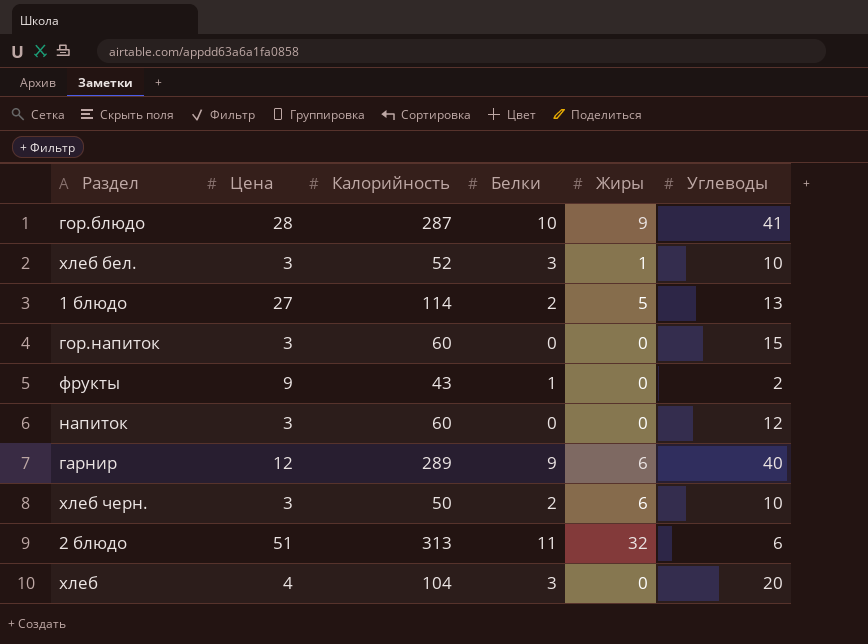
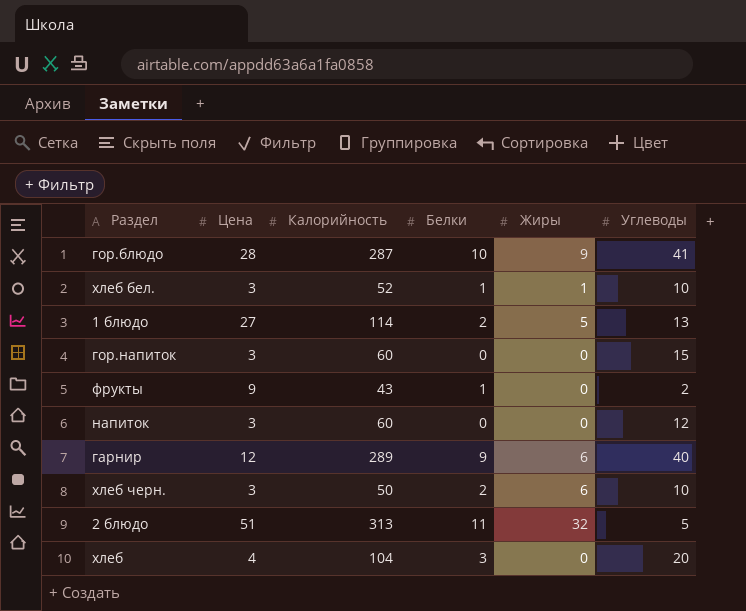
хлеб бел. | Белки: 3 -> 1
2 блюдо | Углеводы: 6 -> 5

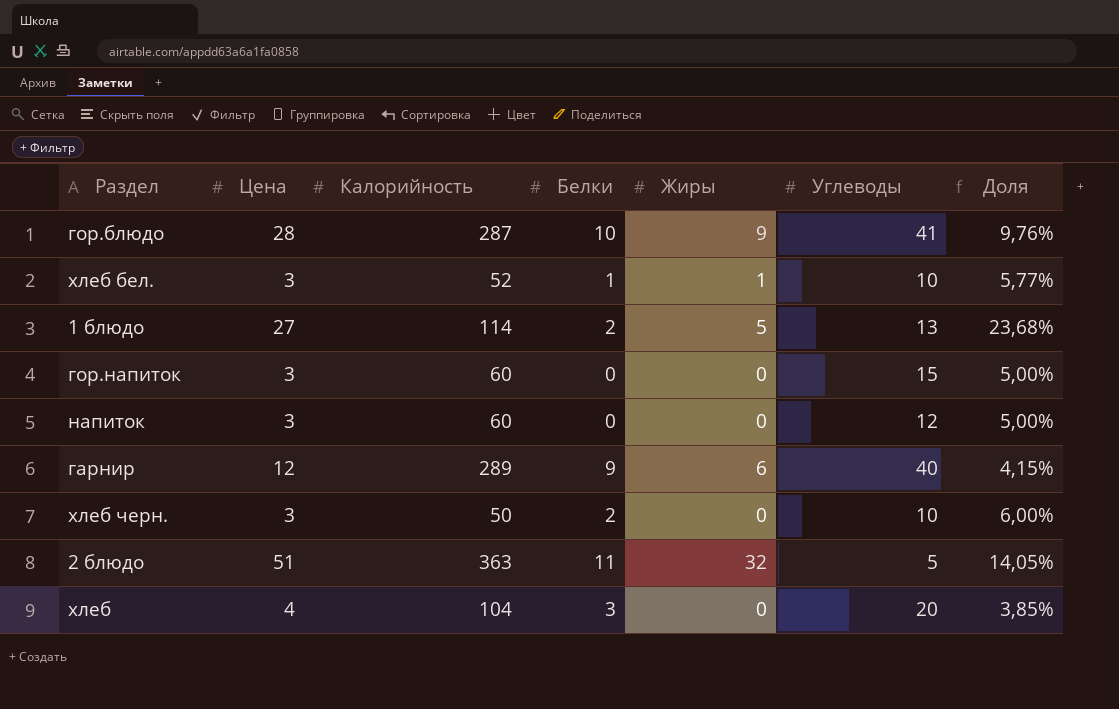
column Доля | formula: none -> [Цена] / [Калорийность]
row фрукты: 9 | 43 | 1 | 0 | 2 -> none
хлеб черн. | Жиры: 6 -> 0
2 блюдо | Калорийность: 313 -> 363

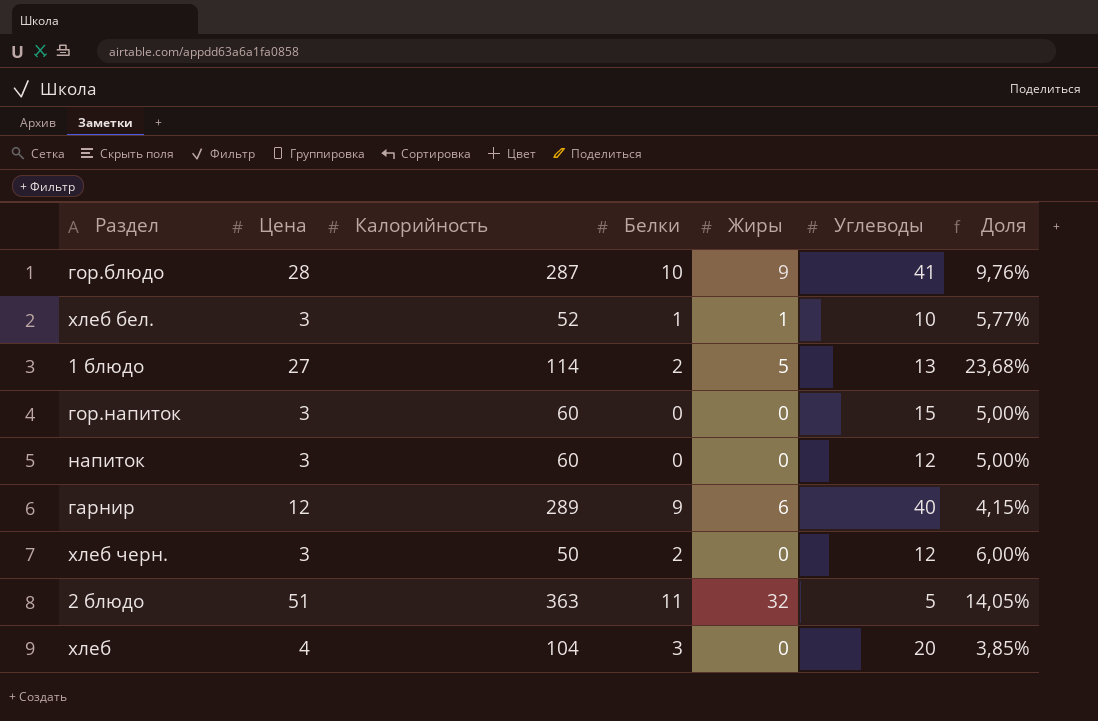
хлеб черн. | Углеводы: 10 -> 12

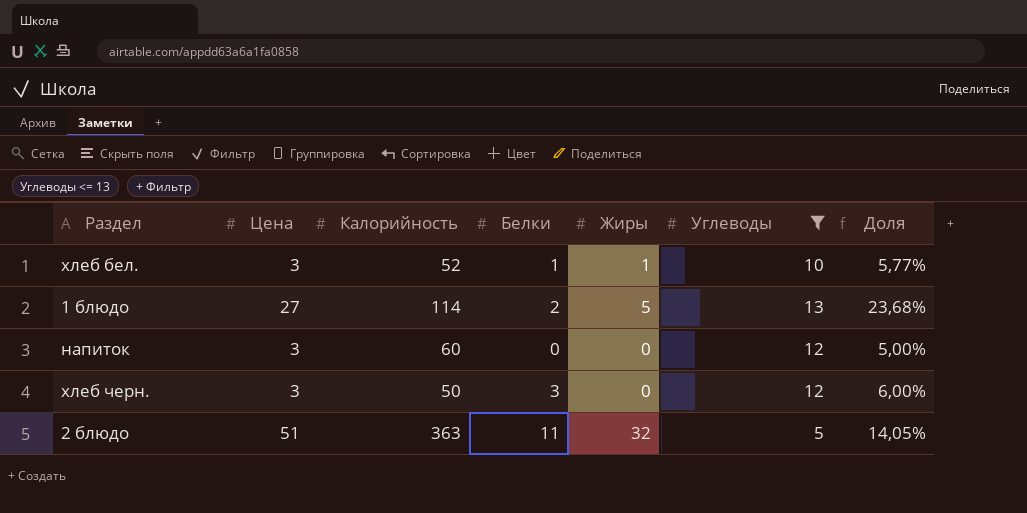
filter: none -> Углеводы <= 13
хлеб черн. | Белки: 2 -> 3

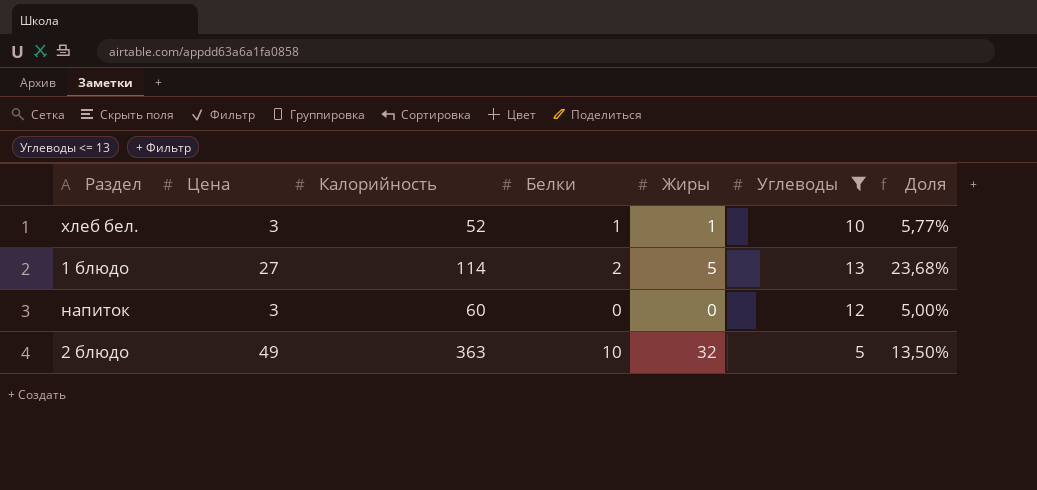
row хлеб черн.: 3 | 50 | 3 | 0 | 12 | 6,00% -> none
2 блюдо | Цена: 51 -> 49
2 блюдо | Белки: 11 -> 10
2 блюдо | Доля: 14,05% -> 13,50%

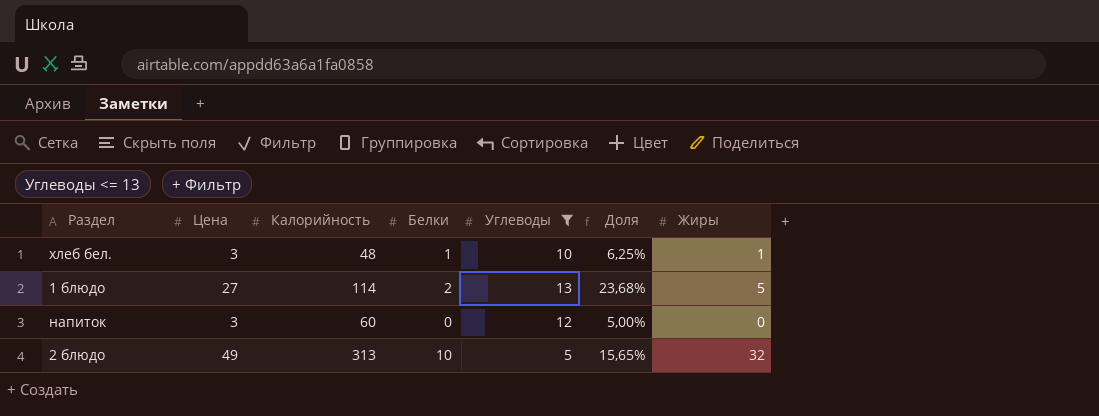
column Жиры | position: 5 -> 7
хлеб бел. | Калорийность: 52 -> 48
хлеб бел. | Доля: 5,77% -> 6,25%
2 блюдо | Калорийность: 363 -> 313
2 блюдо | Доля: 13,50% -> 15,65%

